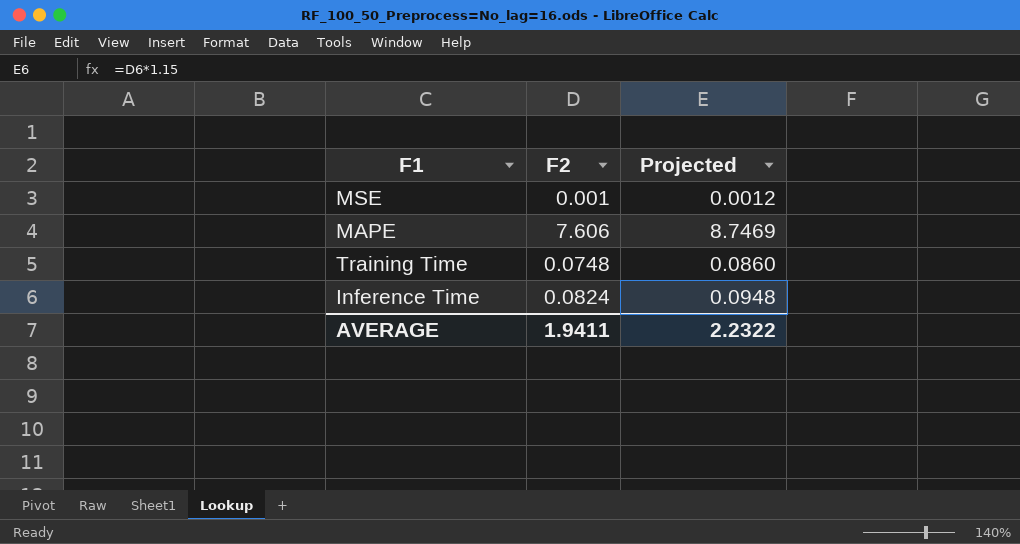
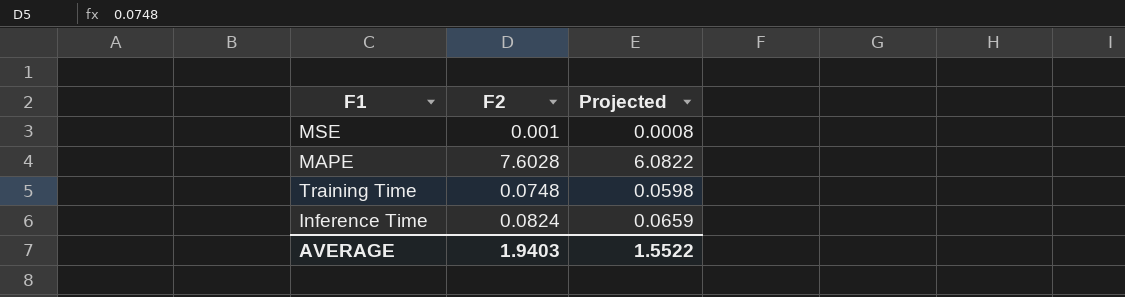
column Projected | formula: [F2] * 1.15 -> [F2] * 0.8
MAPE | F2: 7.606 -> 7.6028
AVERAGE | F2: 1.9411 -> 1.9403
AVERAGE | Projected: 2.2322 -> 1.5522

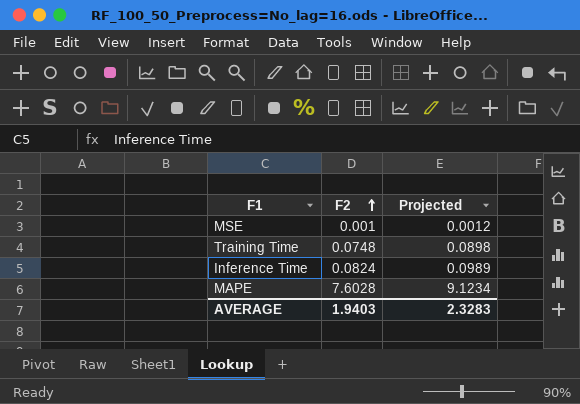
row order: none -> F2 ascending
column Projected | formula: [F2] * 0.8 -> [F2] * 1.2
AVERAGE | Projected: 1.5522 -> 2.3283

